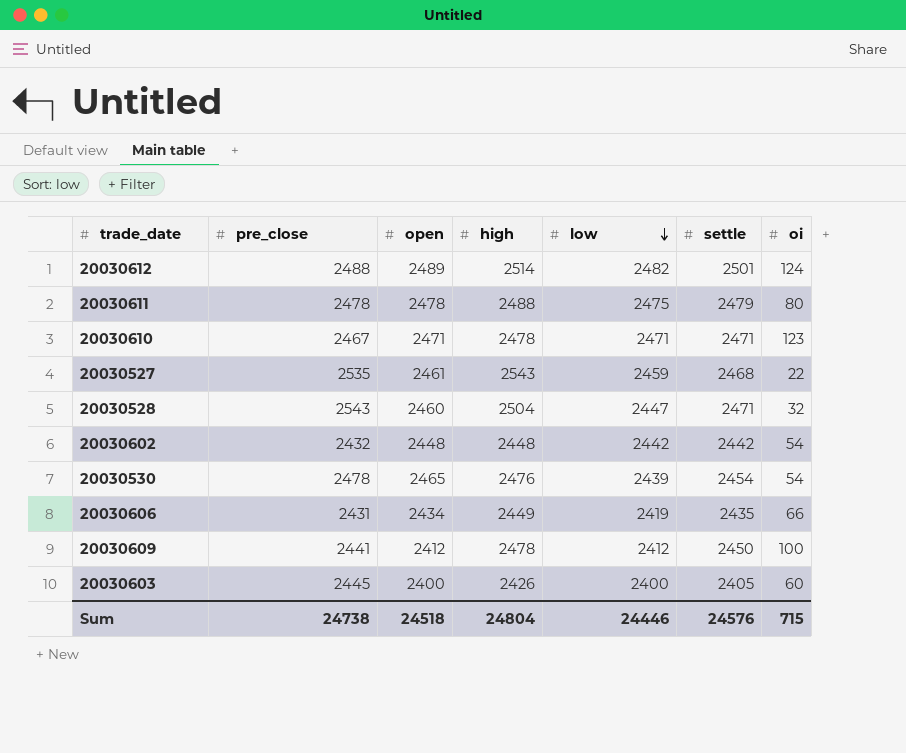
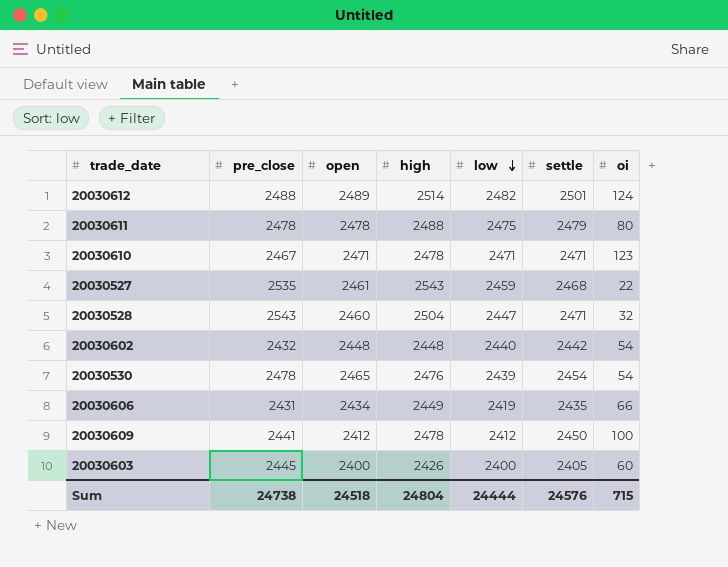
20030602 | low: 2442 -> 2440
Sum | low: 24446 -> 24444

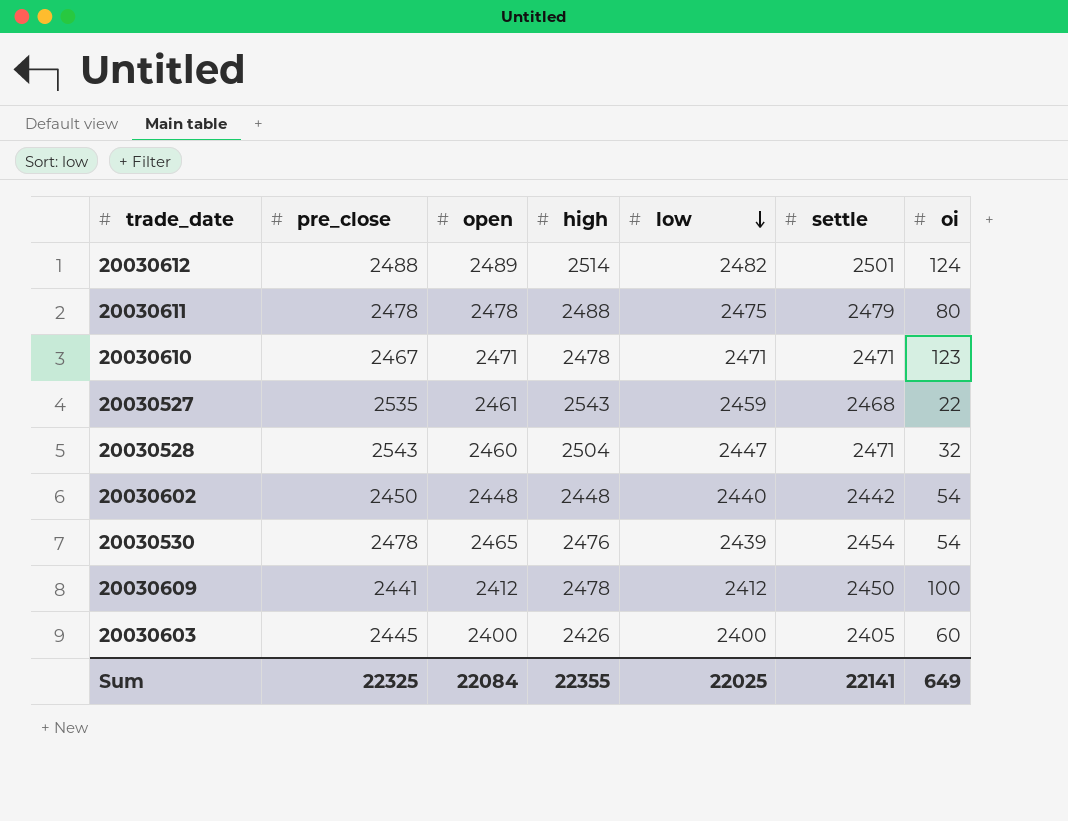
row 20030606: 2431 | 2434 | 2449 | 2419 | 2435 | 66 -> none
20030602 | pre_close: 2432 -> 2450
Sum | pre_close: 24738 -> 22325
Sum | open: 24518 -> 22084
Sum | high: 24804 -> 22355
Sum | low: 24444 -> 22025
Sum | settle: 24576 -> 22141
Sum | oi: 715 -> 649

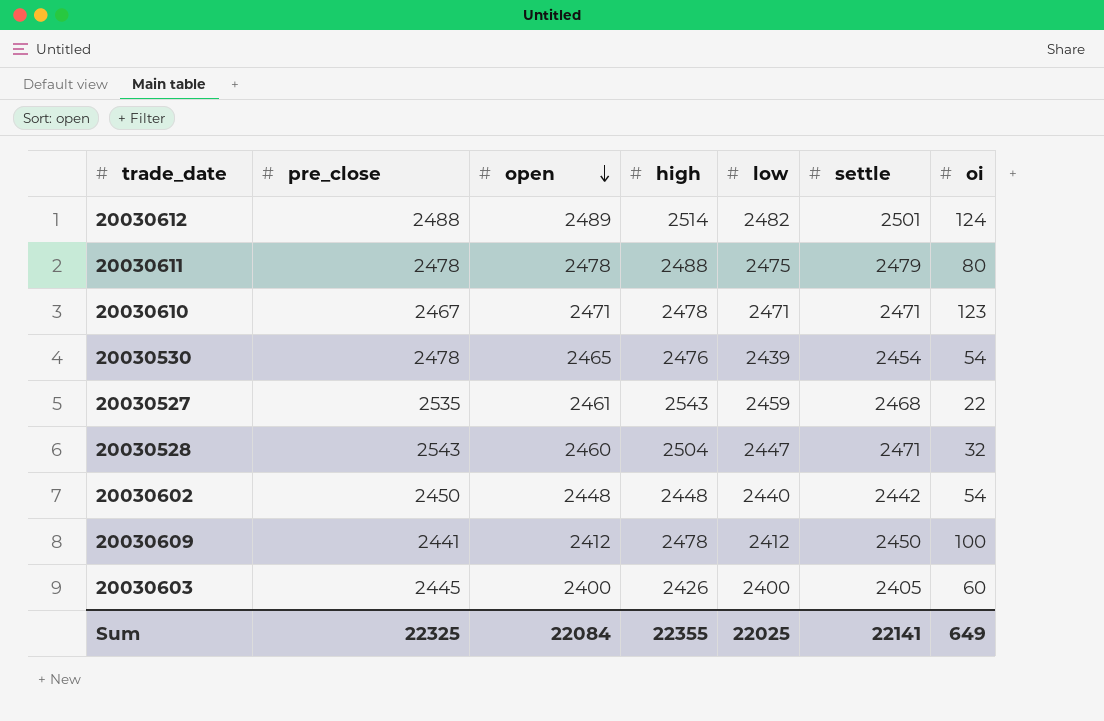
row order: low descending -> open descending

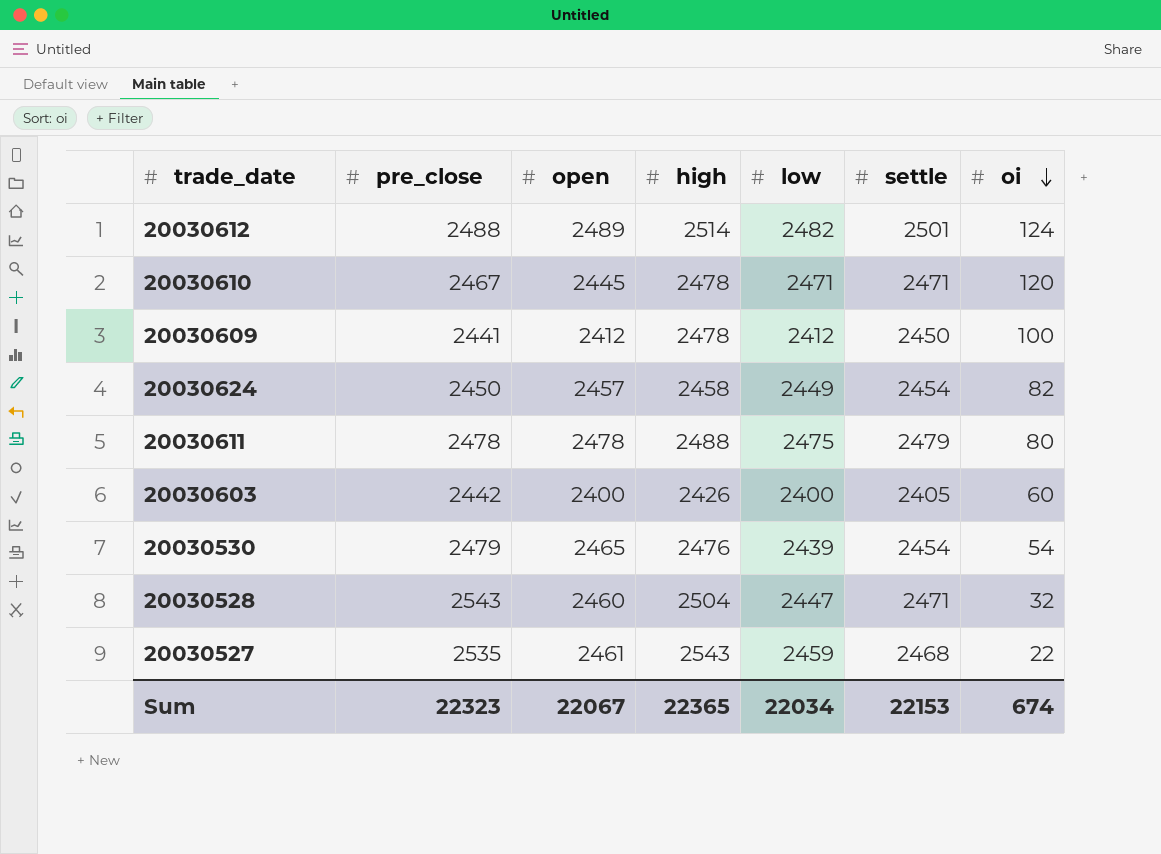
row order: open descending -> oi descending
row 20030602: 2450 | 2448 | 2448 | 2440 | 2442 | 54 -> none
20030610 | open: 2471 -> 2445
20030610 | oi: 123 -> 120
row 20030624: none -> 2450 | 2457 | 2458 | 2449 | 2454 | 82
20030603 | pre_close: 2445 -> 2442
20030530 | pre_close: 2478 -> 2479
Sum | pre_close: 22325 -> 22323
Sum | open: 22084 -> 22067
Sum | high: 22355 -> 22365
Sum | low: 22025 -> 22034
Sum | settle: 22141 -> 22153
Sum | oi: 649 -> 674

